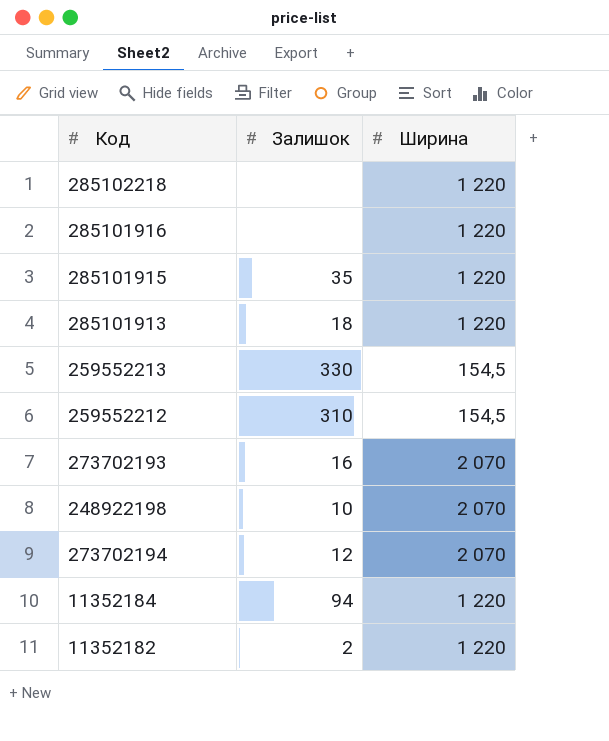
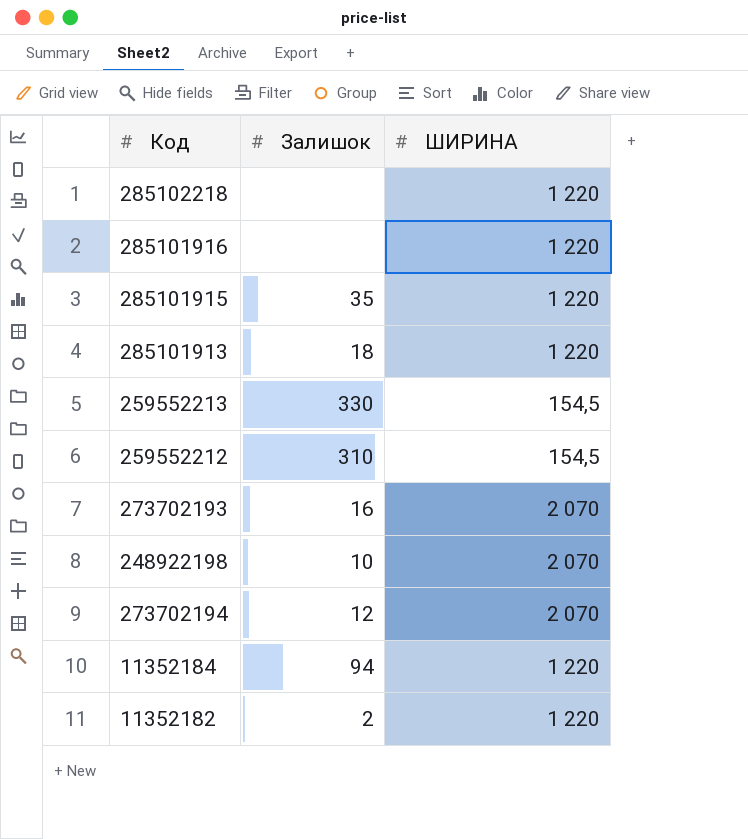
column name: Ширина -> ШИРИНА

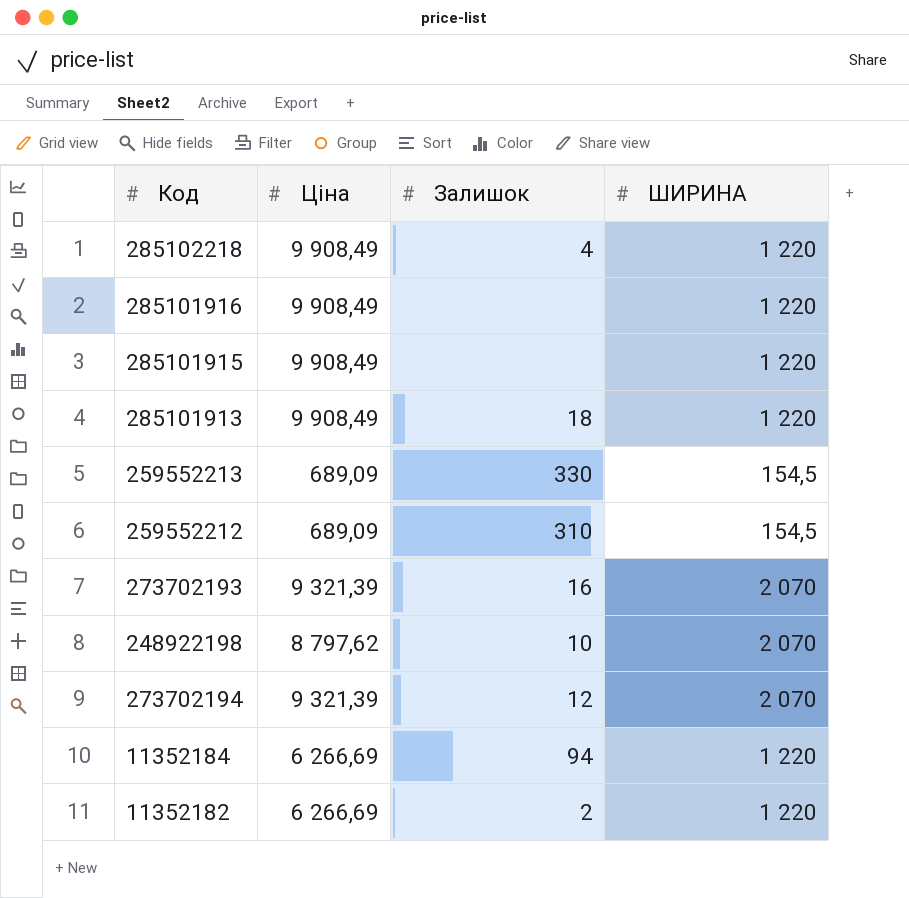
column Ціна | position: none -> 2
285102218 | Залишок: none -> 4
285101915 | Залишок: 35 -> none

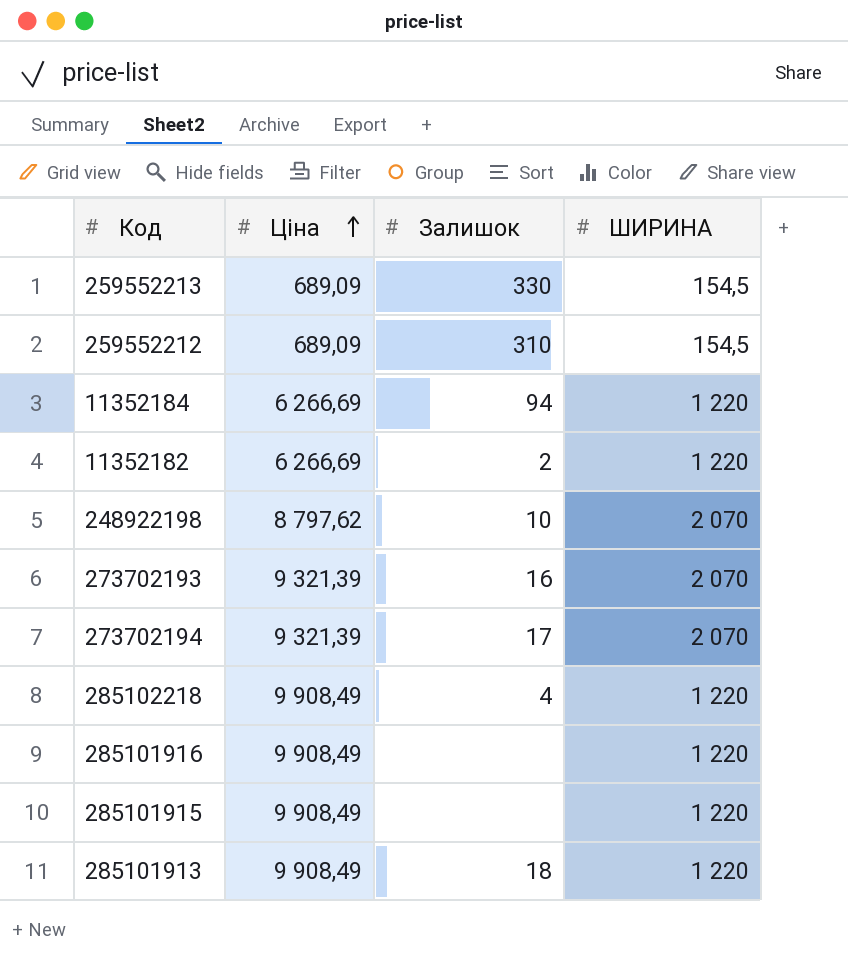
row order: none -> Ціна ascending
273702194 | Залишок: 12 -> 17

